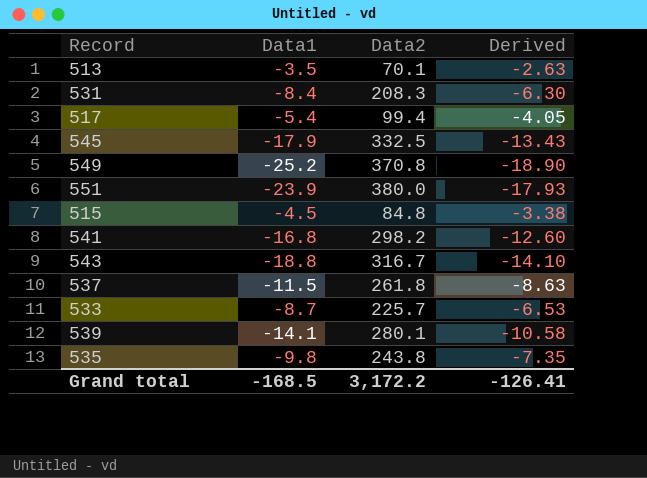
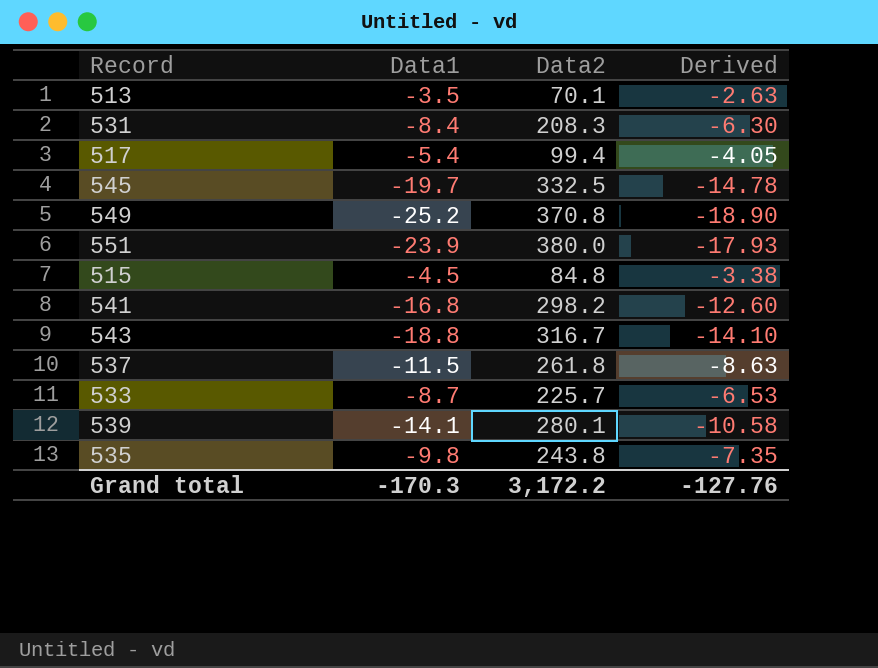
545 | Data1: -17.9 -> -19.7
545 | Derived: -13.43 -> -14.78
Grand total | Data1: -168.5 -> -170.3
Grand total | Derived: -126.41 -> -127.76

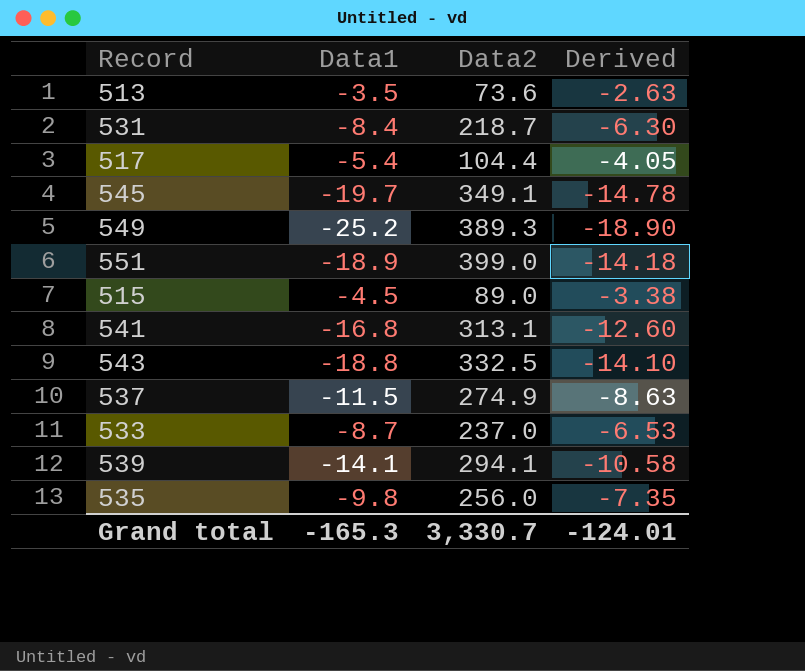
513 | Data2: 70.1 -> 73.6
531 | Data2: 208.3 -> 218.7
517 | Data2: 99.4 -> 104.4
545 | Data2: 332.5 -> 349.1
549 | Data2: 370.8 -> 389.3
551 | Data1: -23.9 -> -18.9
551 | Data2: 380.0 -> 399.0
551 | Derived: -17.93 -> -14.18
515 | Data2: 84.8 -> 89.0
541 | Data2: 298.2 -> 313.1
543 | Data2: 316.7 -> 332.5
537 | Data2: 261.8 -> 274.9
533 | Data2: 225.7 -> 237.0
539 | Data2: 280.1 -> 294.1
535 | Data2: 243.8 -> 256.0
Grand total | Data1: -170.3 -> -165.3
Grand total | Data2: 3,172.2 -> 3,330.7
Grand total | Derived: -127.76 -> -124.01

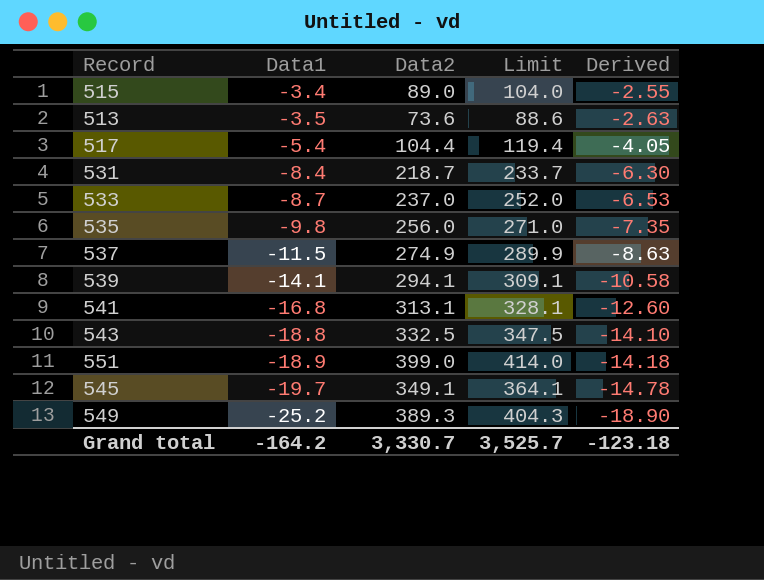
row order: none -> Data1 descending
column Limit | formula: none -> [Data2] + 15
515 | Data1: -4.5 -> -3.4
515 | Derived: -3.38 -> -2.55
Grand total | Data1: -165.3 -> -164.2
Grand total | Derived: -124.01 -> -123.18

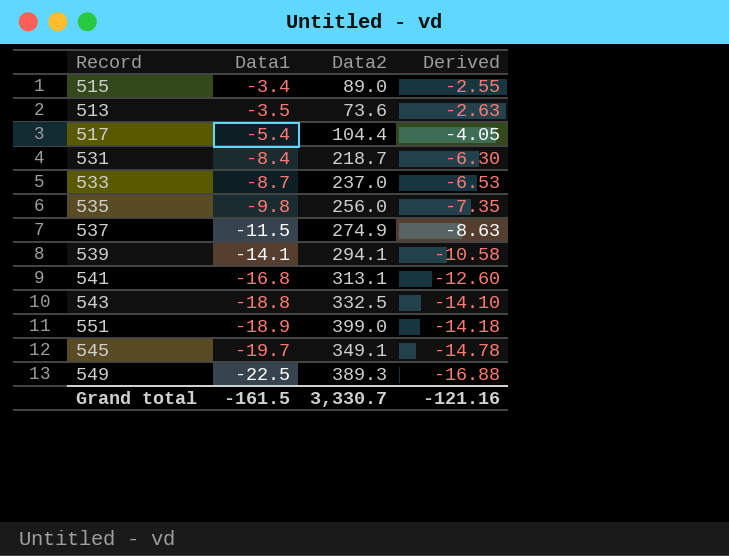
column Limit | formula: [Data2] + 15 -> none
549 | Data1: -25.2 -> -22.5
549 | Derived: -18.90 -> -16.88
Grand total | Data1: -164.2 -> -161.5
Grand total | Derived: -123.18 -> -121.16

